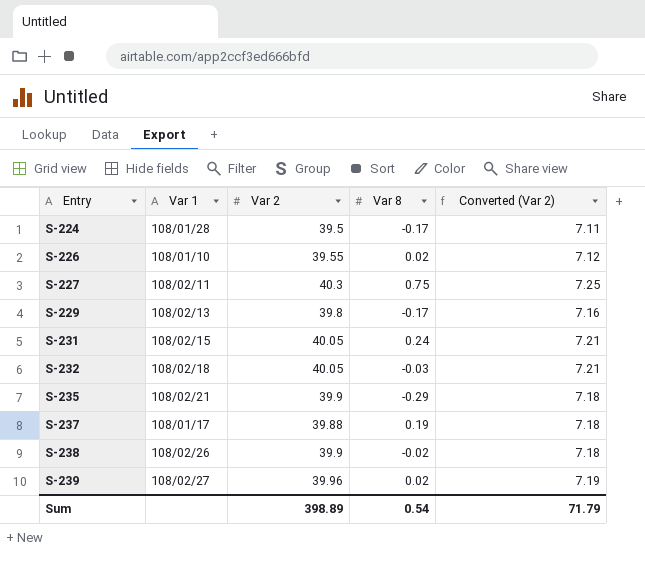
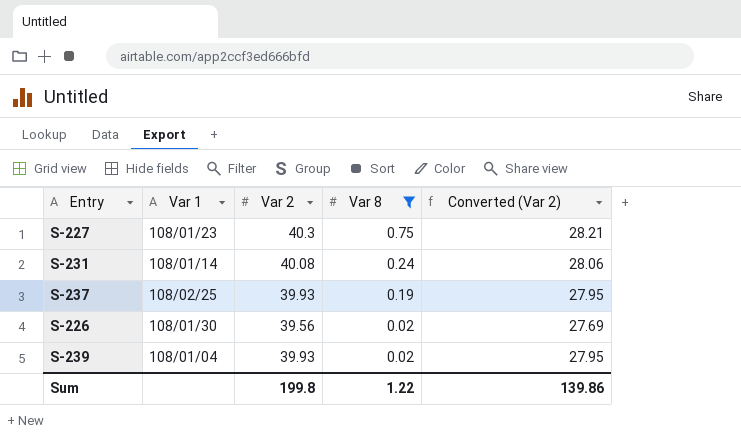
filter: none -> Var 8 >= 0.02
row order: Entry ascending -> Var 8 descending
column Converted (Var 2) | formula: [Var 2] * 0.18 -> [Var 2] * 0.7
S-227 | Var 1: 108/02/11 -> 108/01/23
S-231 | Var 1: 108/02/15 -> 108/01/14
S-231 | Var 2: 40.05 -> 40.08
S-237 | Var 1: 108/01/17 -> 108/02/25
S-237 | Var 2: 39.88 -> 39.93
S-226 | Var 1: 108/01/10 -> 108/01/30
S-226 | Var 2: 39.55 -> 39.56
S-239 | Var 1: 108/02/27 -> 108/01/04
S-239 | Var 2: 39.96 -> 39.93
Sum | Var 2: 398.89 -> 199.8
Sum | Var 8: 0.54 -> 1.22
Sum | Converted (Var 2): 71.79 -> 139.86

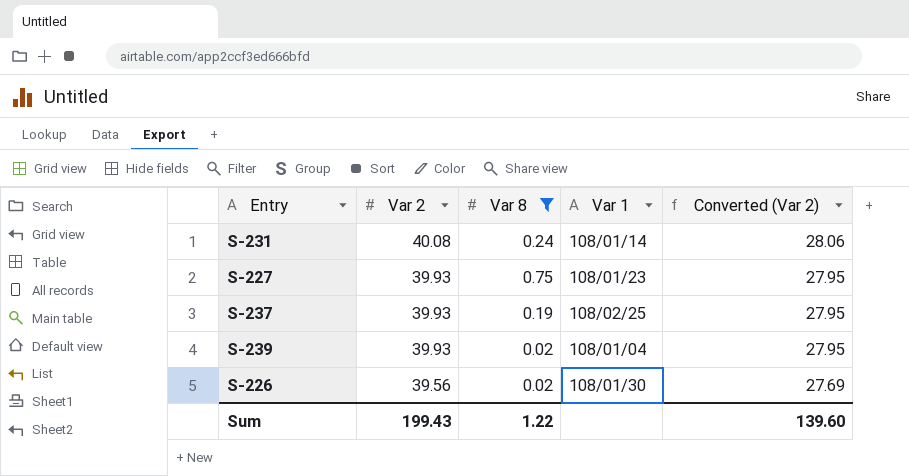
row order: Var 8 descending -> Var 2 descending
column Var 1 | position: 2 -> 4
S-227 | Var 2: 40.3 -> 39.93
S-227 | Converted (Var 2): 28.21 -> 27.95
Sum | Var 2: 199.8 -> 199.43
Sum | Converted (Var 2): 139.86 -> 139.60

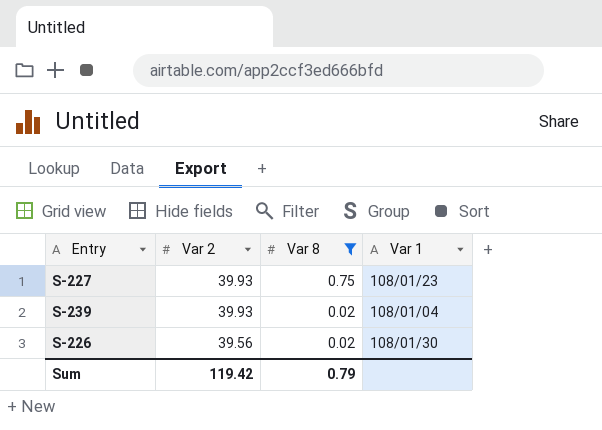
column Converted (Var 2) | formula: [Var 2] * 0.7 -> none
row S-231: 40.08 | 0.24 | 108/01/14 | 28.06 -> none
row S-237: 39.93 | 0.19 | 108/02/25 | 27.95 -> none
Sum | Var 2: 199.43 -> 119.42
Sum | Var 8: 1.22 -> 0.79

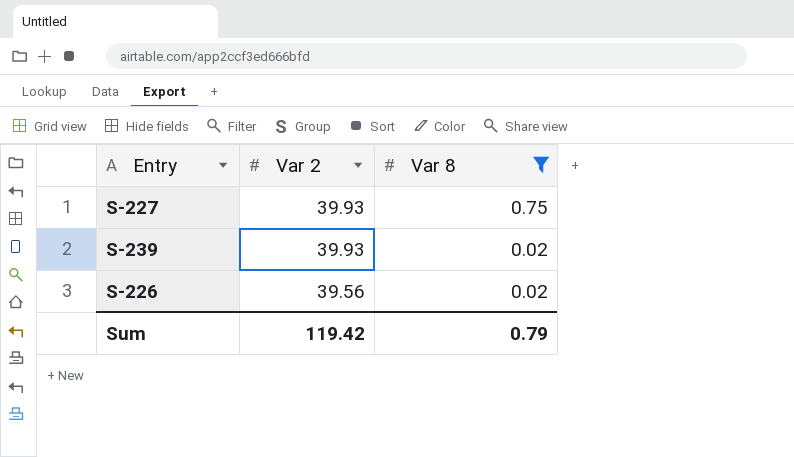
column Var 1 | position: 4 -> none

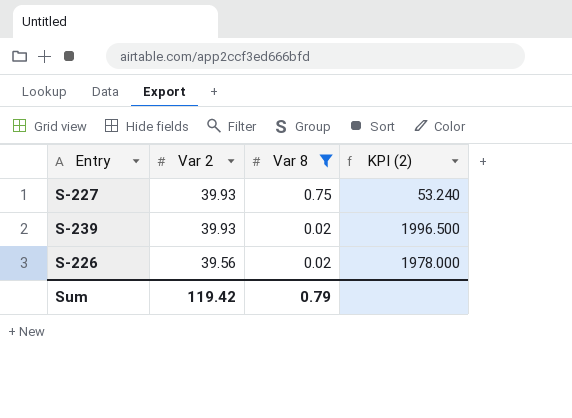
column KPI (2) | formula: none -> [Var 2] / [Var 8]

